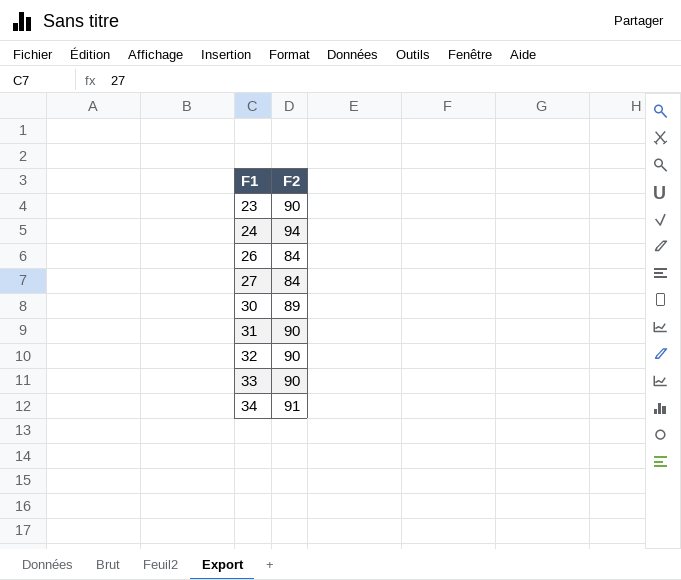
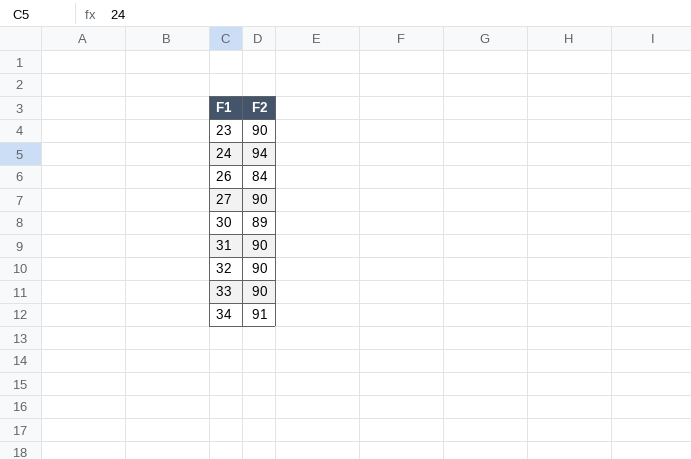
27 | F2: 84 -> 90

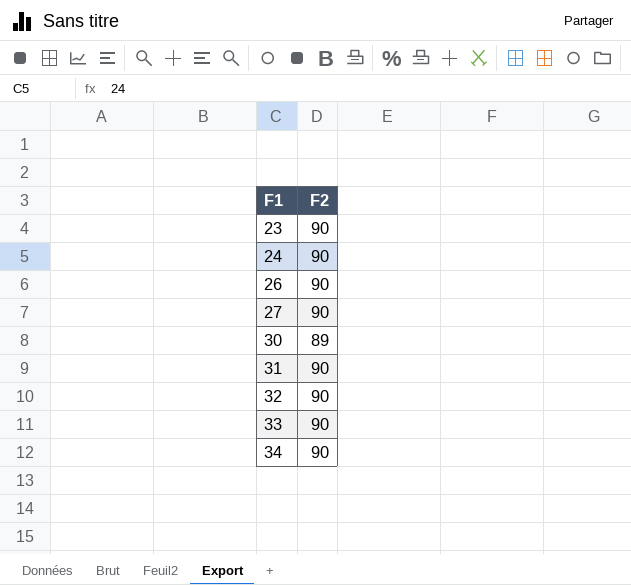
24 | F2: 94 -> 90
26 | F2: 84 -> 90
34 | F2: 91 -> 90

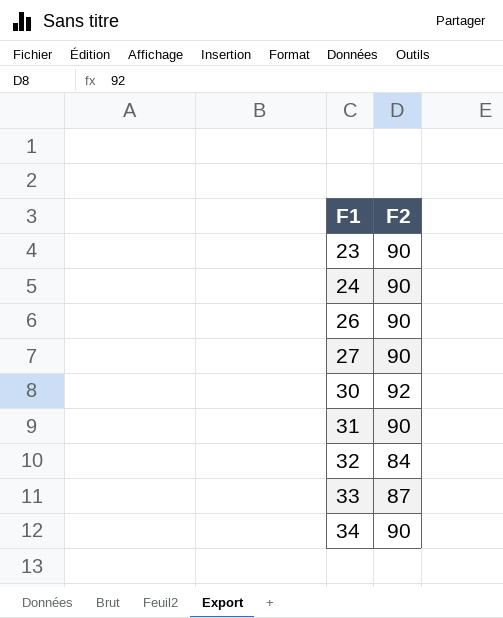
30 | F2: 89 -> 92
32 | F2: 90 -> 84
33 | F2: 90 -> 87

